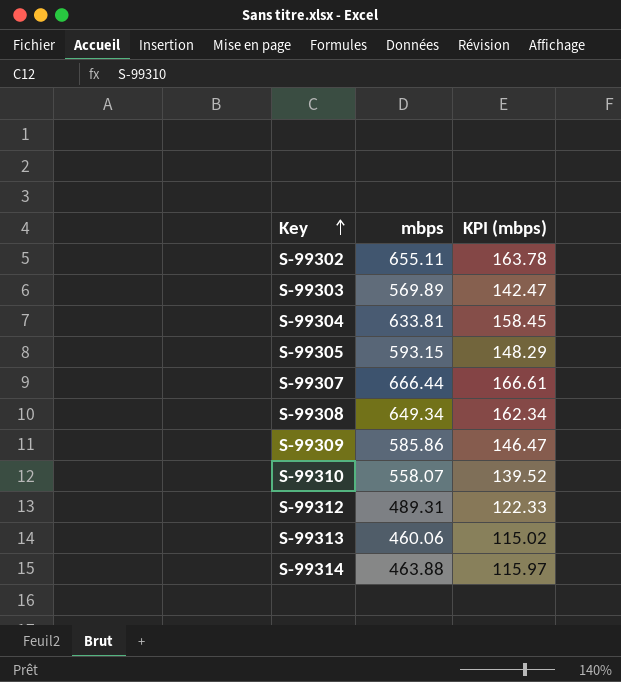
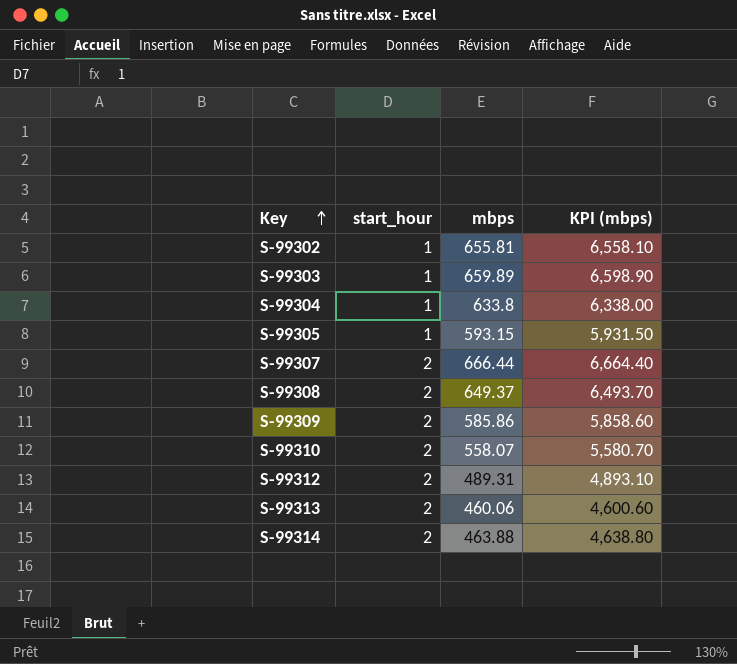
column start_hour | position: none -> 2
column KPI (mbps) | formula: [mbps] * 0.25 -> [mbps] * 10
S-99302 | mbps: 655.11 -> 655.81
S-99303 | mbps: 569.89 -> 659.89
S-99304 | mbps: 633.81 -> 633.8
S-99308 | mbps: 649.34 -> 649.37

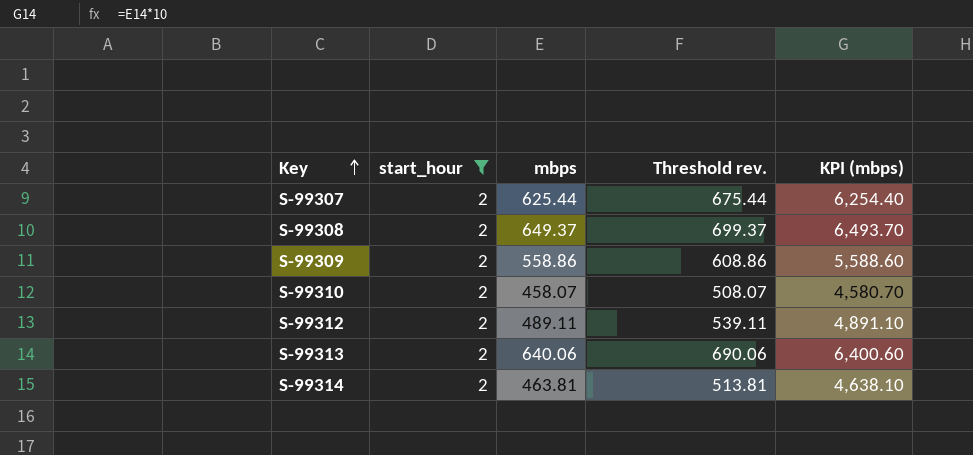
filter: none -> start_hour = 2
column Threshold rev. | formula: none -> [mbps] + 50
S-99307 | mbps: 666.44 -> 625.44
S-99307 | KPI (mbps): 6,664.40 -> 6,254.40
S-99309 | mbps: 585.86 -> 558.86
S-99309 | KPI (mbps): 5,858.60 -> 5,588.60
S-99310 | mbps: 558.07 -> 458.07
S-99310 | KPI (mbps): 5,580.70 -> 4,580.70
S-99312 | mbps: 489.31 -> 489.11
S-99312 | KPI (mbps): 4,893.10 -> 4,891.10
S-99313 | mbps: 460.06 -> 640.06
S-99313 | KPI (mbps): 4,600.60 -> 6,400.60
S-99314 | mbps: 463.88 -> 463.81
S-99314 | KPI (mbps): 4,638.80 -> 4,638.10

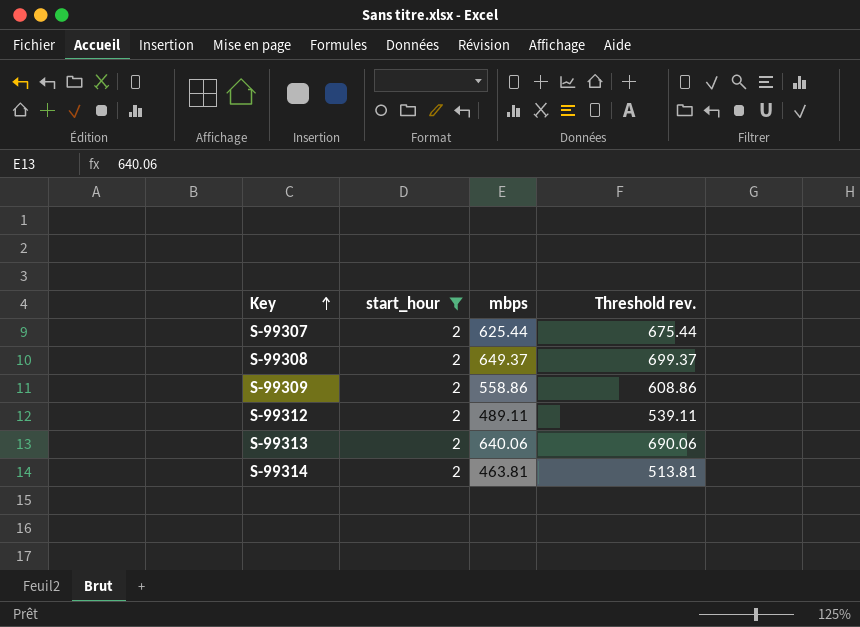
column KPI (mbps) | formula: [mbps] * 10 -> none
row S-99310: 2 | 458.07 | 508.07 | 4,580.70 -> none

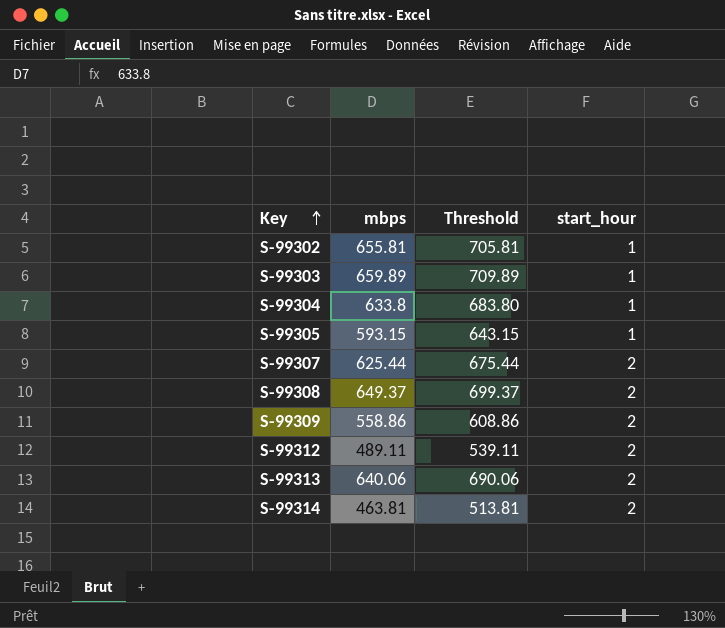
filter: start_hour = 2 -> none
column name: Threshold rev. -> Threshold
column start_hour | position: 2 -> 4

